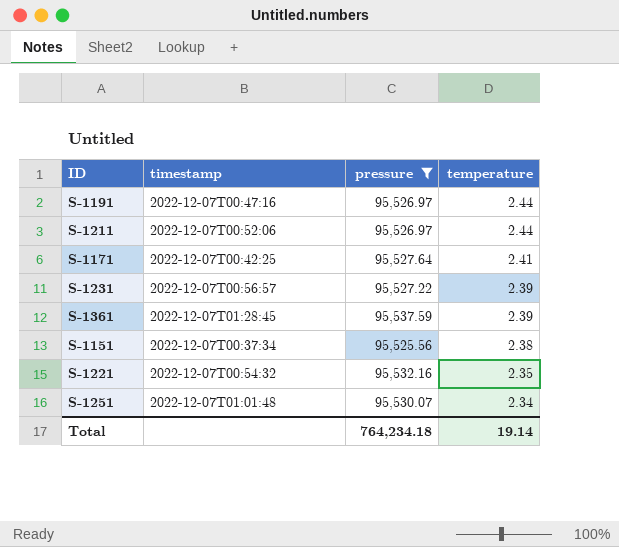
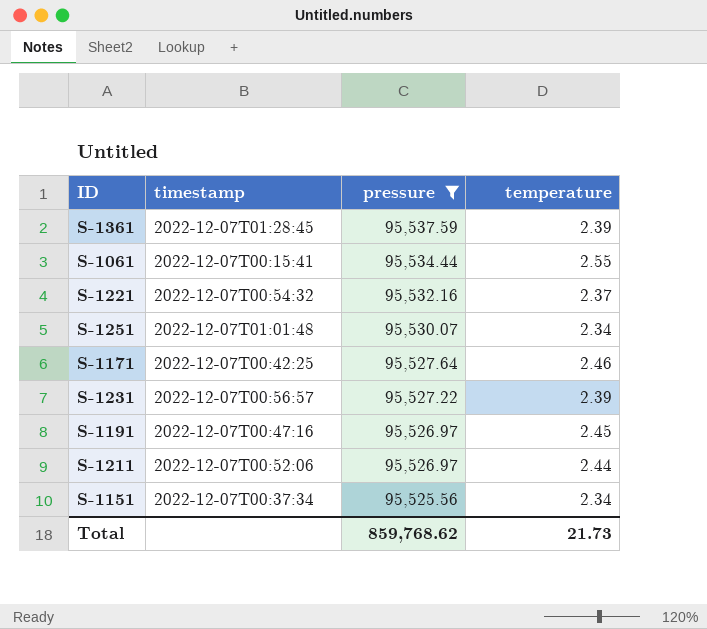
row order: temperature descending -> pressure descending
row S-1061: none -> 2022-12-07T00:15:41 | 95,534.44 | 2.55
S-1221 | temperature: 2.35 -> 2.37
S-1171 | temperature: 2.41 -> 2.46
S-1191 | temperature: 2.44 -> 2.45
S-1151 | temperature: 2.38 -> 2.34
Total | pressure: 764,234.18 -> 859,768.62
Total | temperature: 19.14 -> 21.73

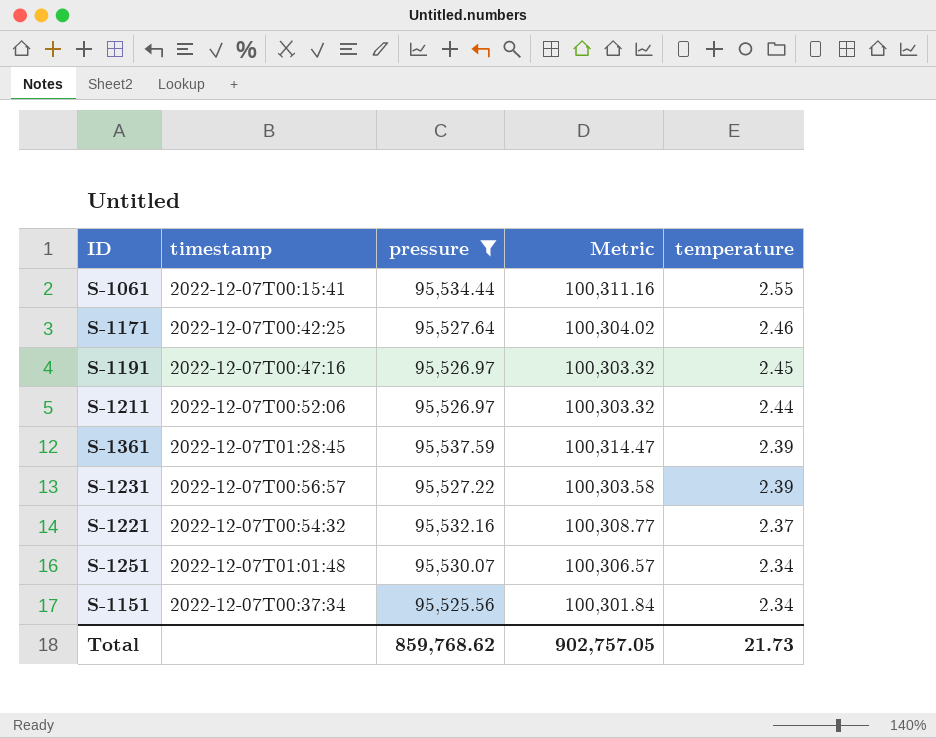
row order: pressure descending -> temperature descending
column Metric | formula: none -> [pressure] * 1.05

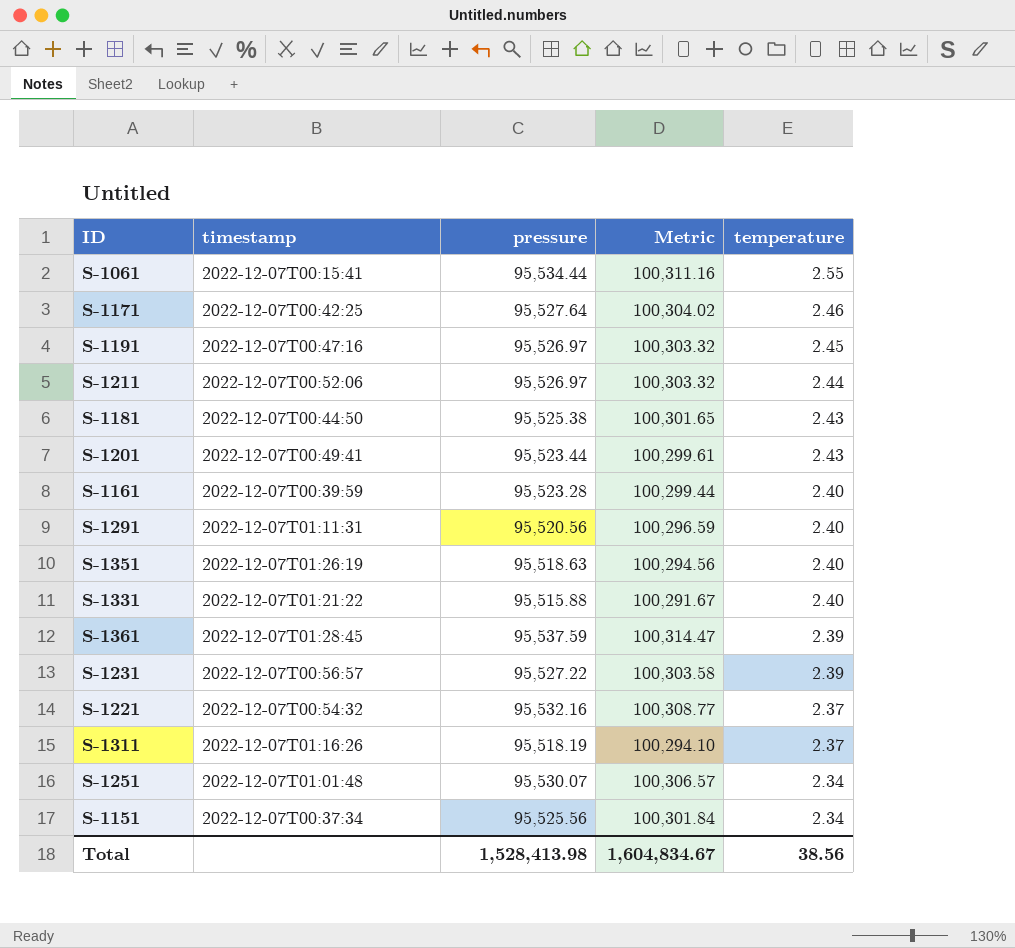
filter: pressure >= 95,525.56 -> none
Total | pressure: 859,768.62 -> 1,528,413.98
Total | Metric: 902,757.05 -> 1,604,834.67
Total | temperature: 21.73 -> 38.56

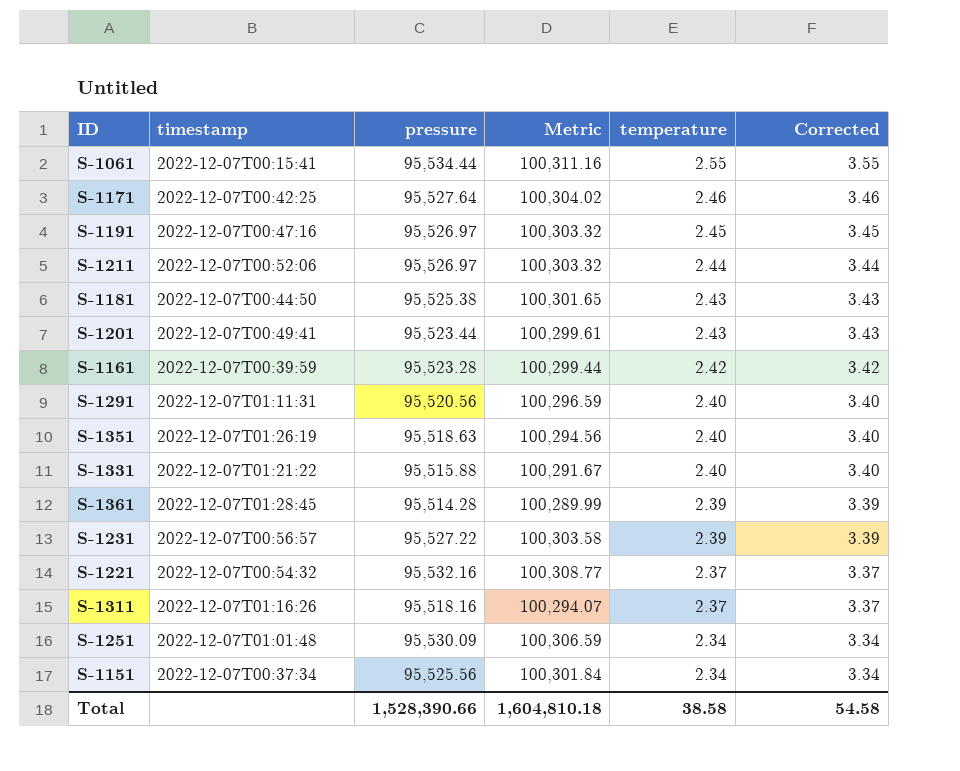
column Corrected | formula: none -> [temperature] + 1
S-1161 | temperature: 2.40 -> 2.42
S-1361 | pressure: 95,537.59 -> 95,514.28
S-1361 | Metric: 100,314.47 -> 100,289.99
S-1311 | pressure: 95,518.19 -> 95,518.16
S-1311 | Metric: 100,294.10 -> 100,294.07
S-1251 | pressure: 95,530.07 -> 95,530.09
S-1251 | Metric: 100,306.57 -> 100,306.59
Total | pressure: 1,528,413.98 -> 1,528,390.66
Total | Metric: 1,604,834.67 -> 1,604,810.18
Total | temperature: 38.56 -> 38.58

